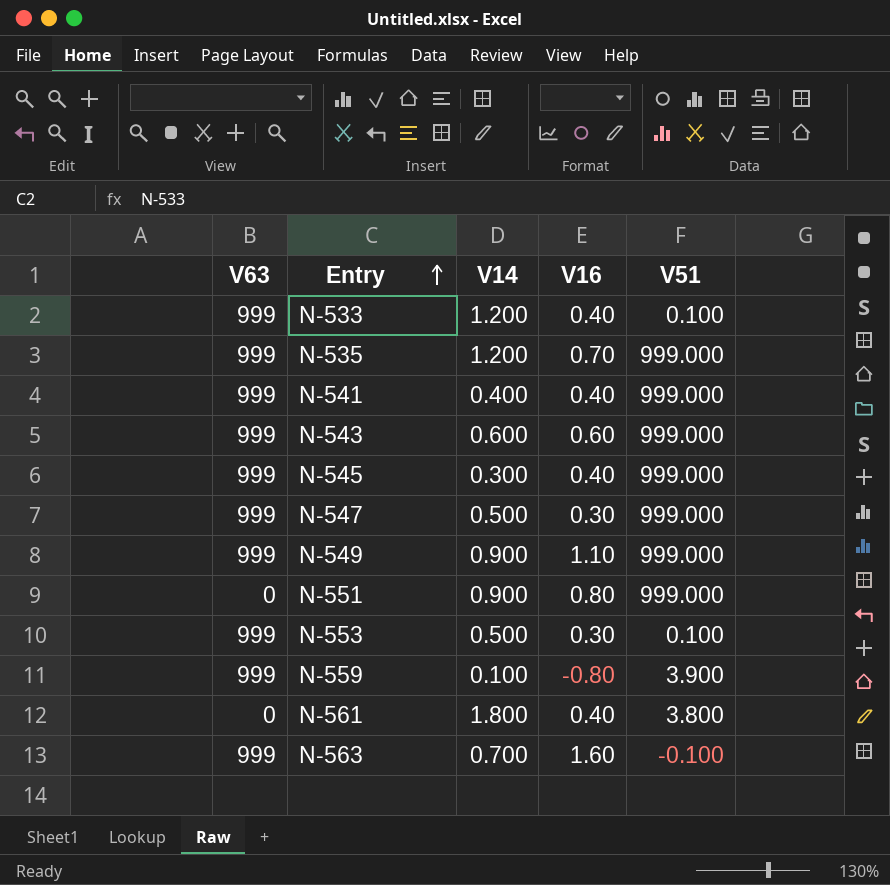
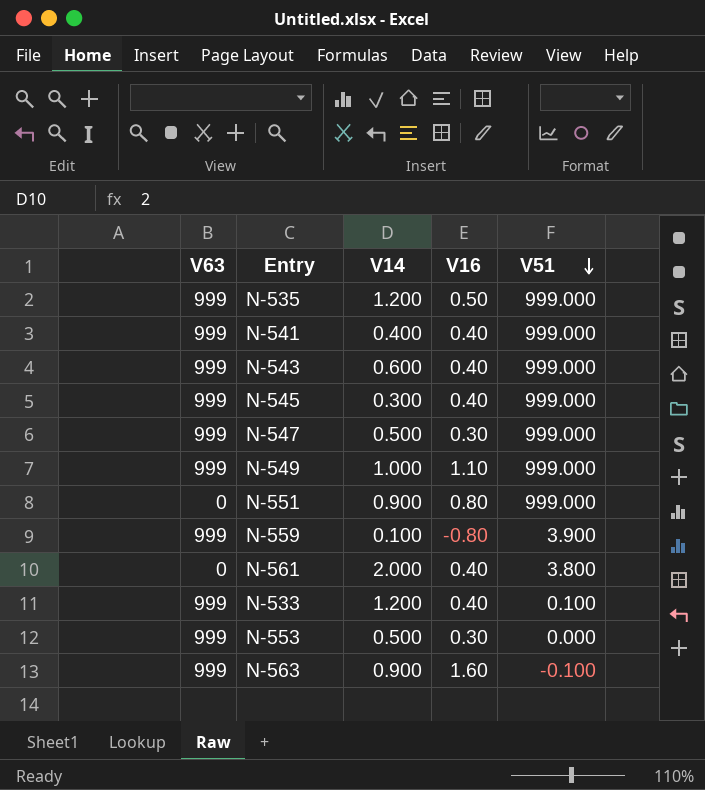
row order: Entry ascending -> V51 descending
N-535 | V16: 0.70 -> 0.50
N-543 | V16: 0.60 -> 0.40
N-549 | V14: 0.900 -> 1.000
N-561 | V14: 1.800 -> 2.000
N-553 | V51: 0.100 -> 0.000
N-563 | V14: 0.700 -> 0.900

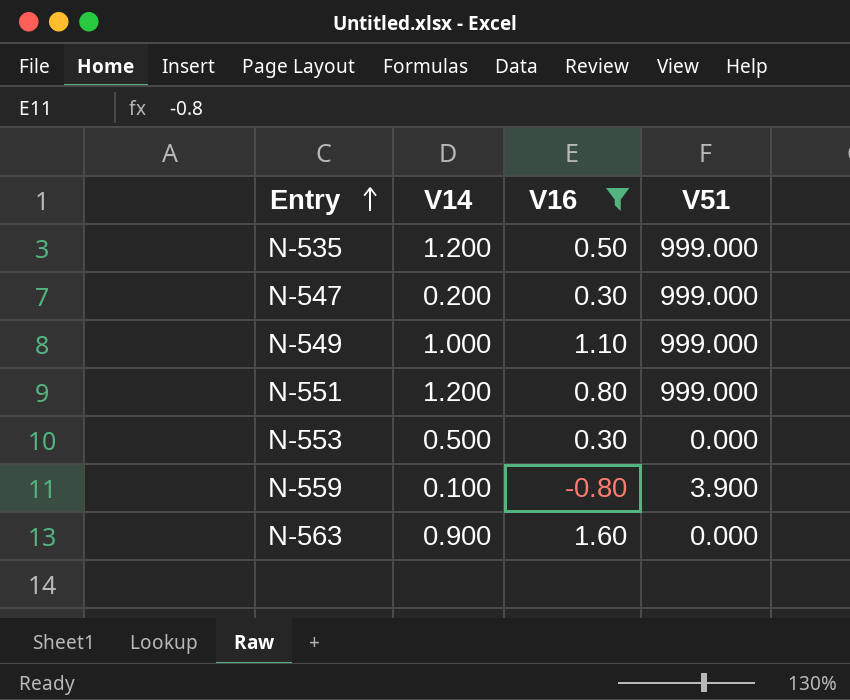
filter: none -> V16 != 0.40
row order: V51 descending -> Entry ascending
column V63 | position: 1 -> none
N-547 | V14: 0.500 -> 0.200
N-551 | V14: 0.900 -> 1.200
N-563 | V51: -0.100 -> 0.000

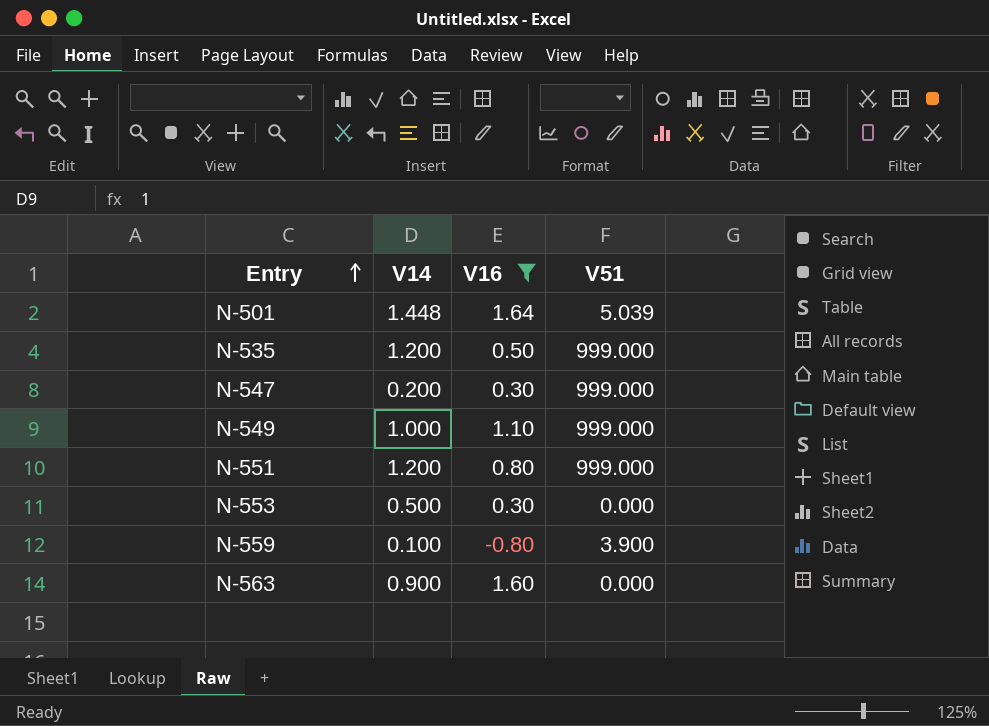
row N-501: none -> 1.448 | 1.64 | 5.039

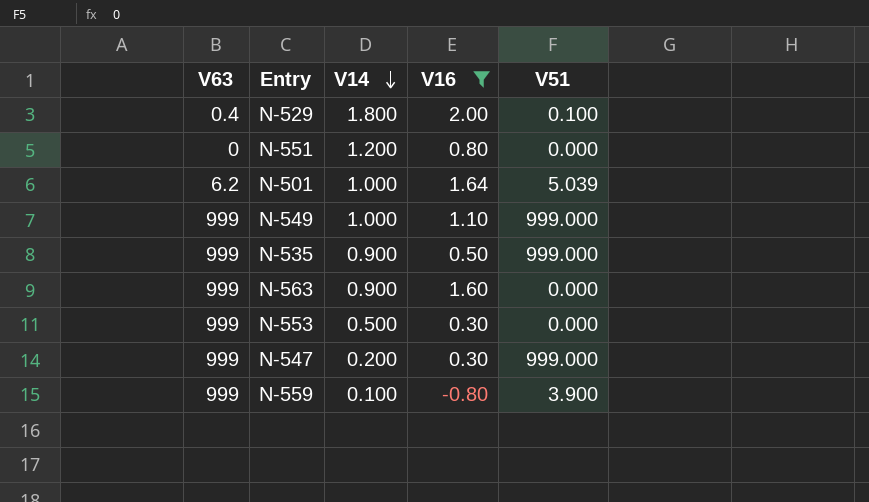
row order: Entry ascending -> V14 descending
column V63 | position: none -> 1
row N-529: none -> 0.4 | 1.800 | 2.00 | 0.100
N-551 | V51: 999.000 -> 0.000
N-501 | V14: 1.448 -> 1.000
N-535 | V14: 1.200 -> 0.900

